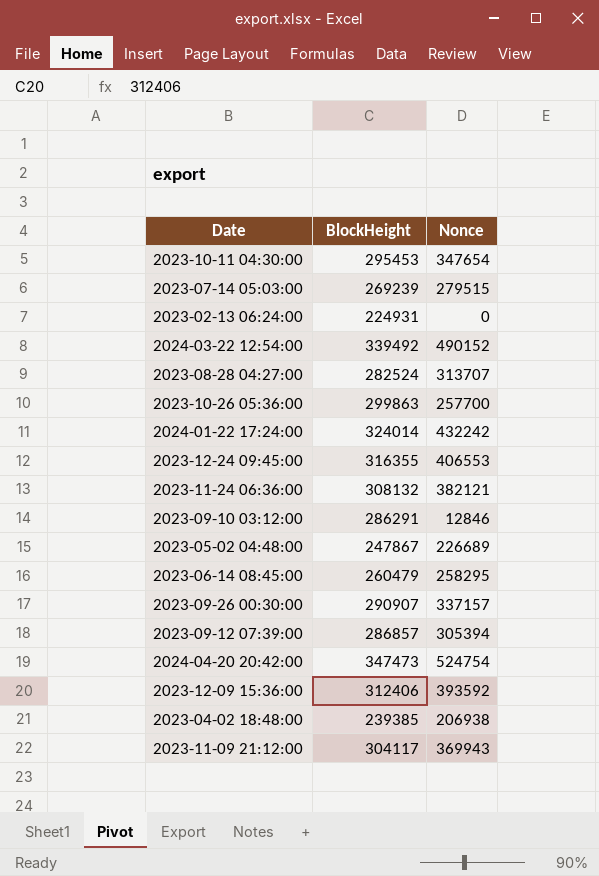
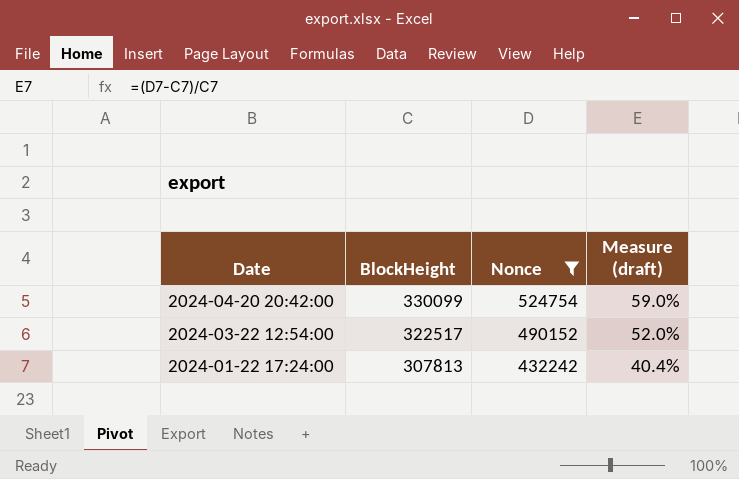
filter: none -> Nonce >= 432242
row order: none -> Date descending
column Measure (draft) | formula: none -> ([Nonce] - [BlockHeight]) / [BlockHeight]
2024-04-20 20:42:00 | BlockHeight: 347473 -> 330099
2024-03-22 12:54:00 | BlockHeight: 339492 -> 322517
2024-01-22 17:24:00 | BlockHeight: 324014 -> 307813

